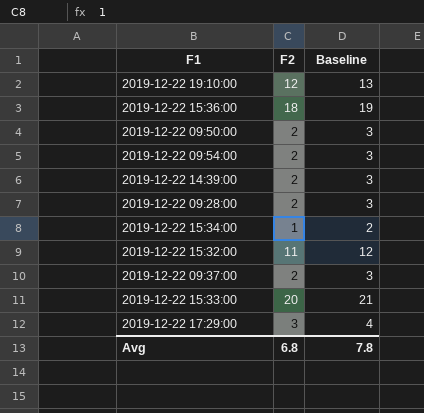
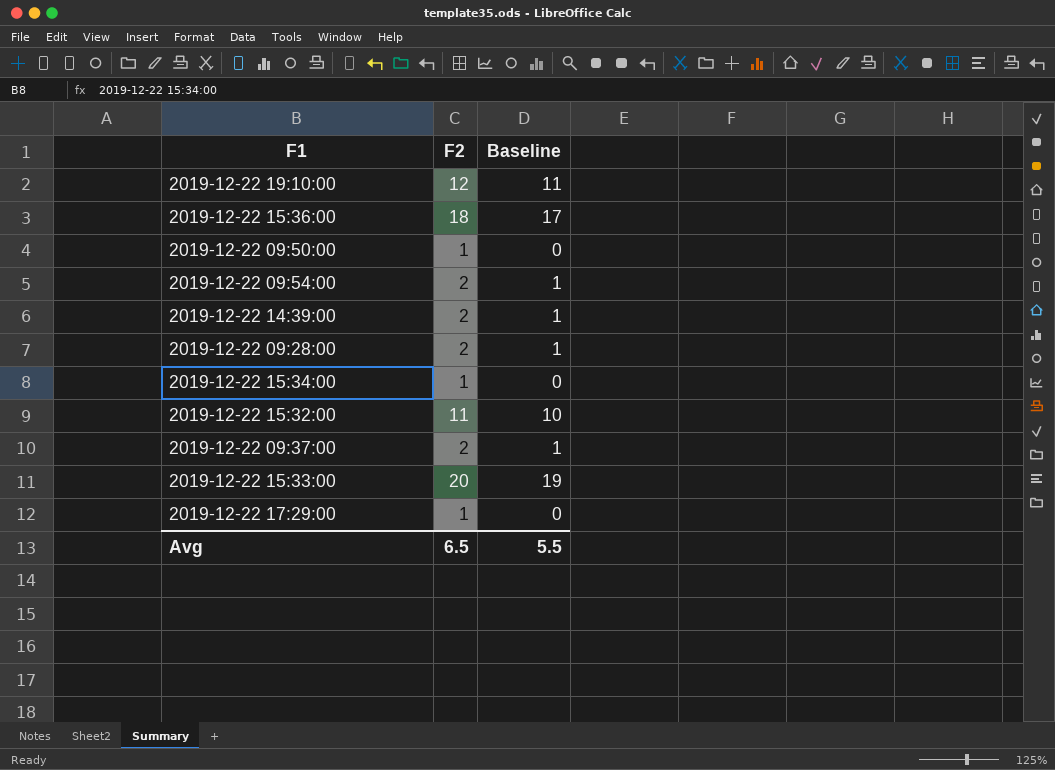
column Baseline | formula: [F2] + 1 -> [F2] - 1
2019-12-22 09:50:00 | F2: 2 -> 1
2019-12-22 17:29:00 | F2: 3 -> 1
Avg | F2: 6.8 -> 6.5
Avg | Baseline: 7.8 -> 5.5

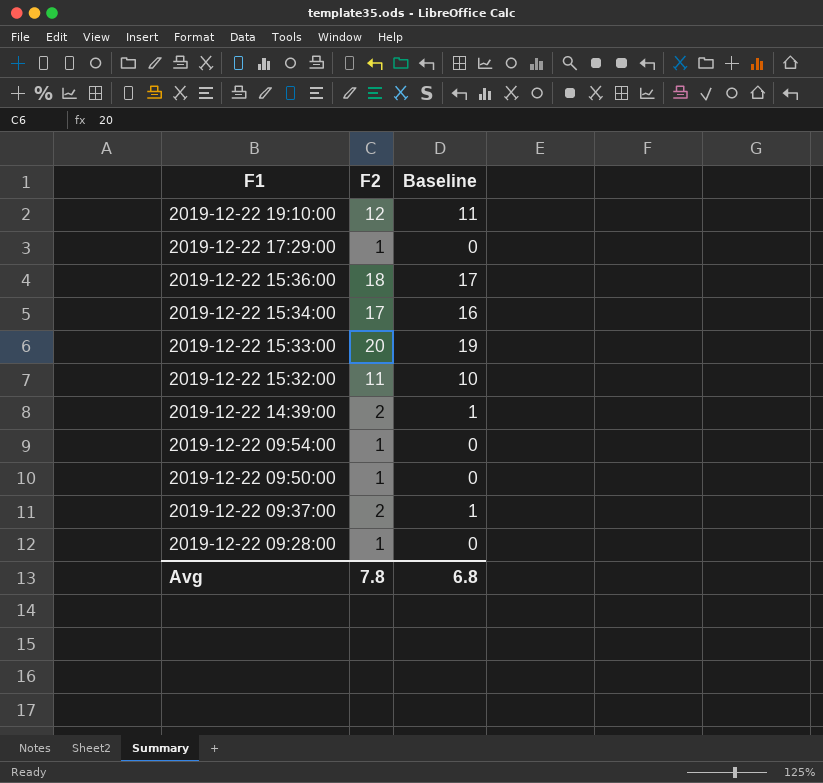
row order: none -> F1 descending
2019-12-22 15:34:00 | F2: 1 -> 17
2019-12-22 15:34:00 | Baseline: 0 -> 16
2019-12-22 09:54:00 | F2: 2 -> 1
2019-12-22 09:54:00 | Baseline: 1 -> 0
2019-12-22 09:28:00 | F2: 2 -> 1
2019-12-22 09:28:00 | Baseline: 1 -> 0
Avg | F2: 6.5 -> 7.8
Avg | Baseline: 5.5 -> 6.8

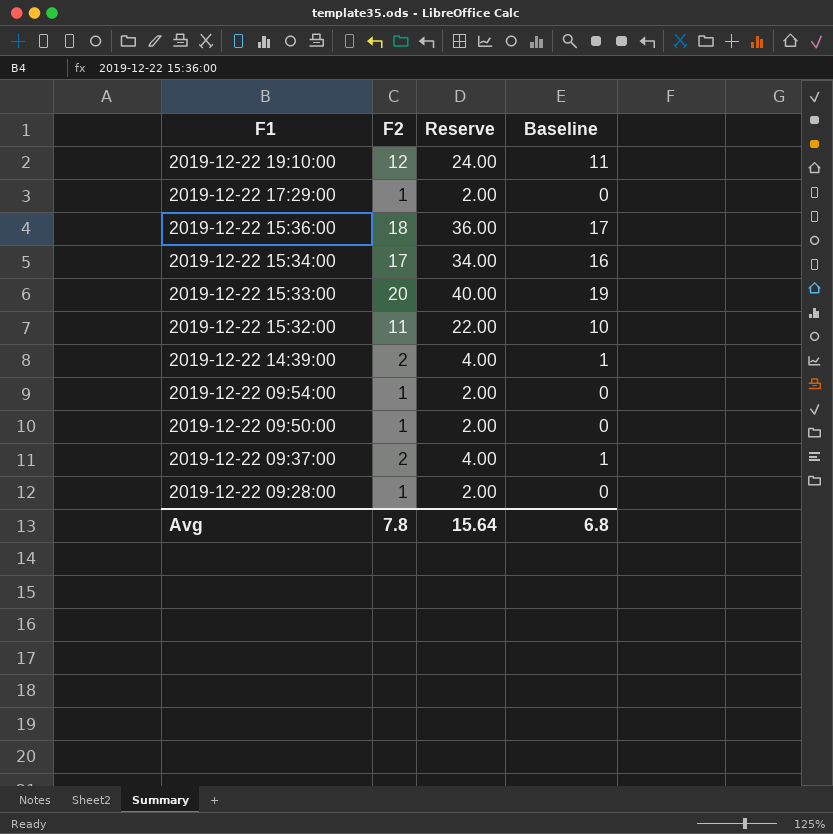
column Reserve | formula: none -> [F2] * 2

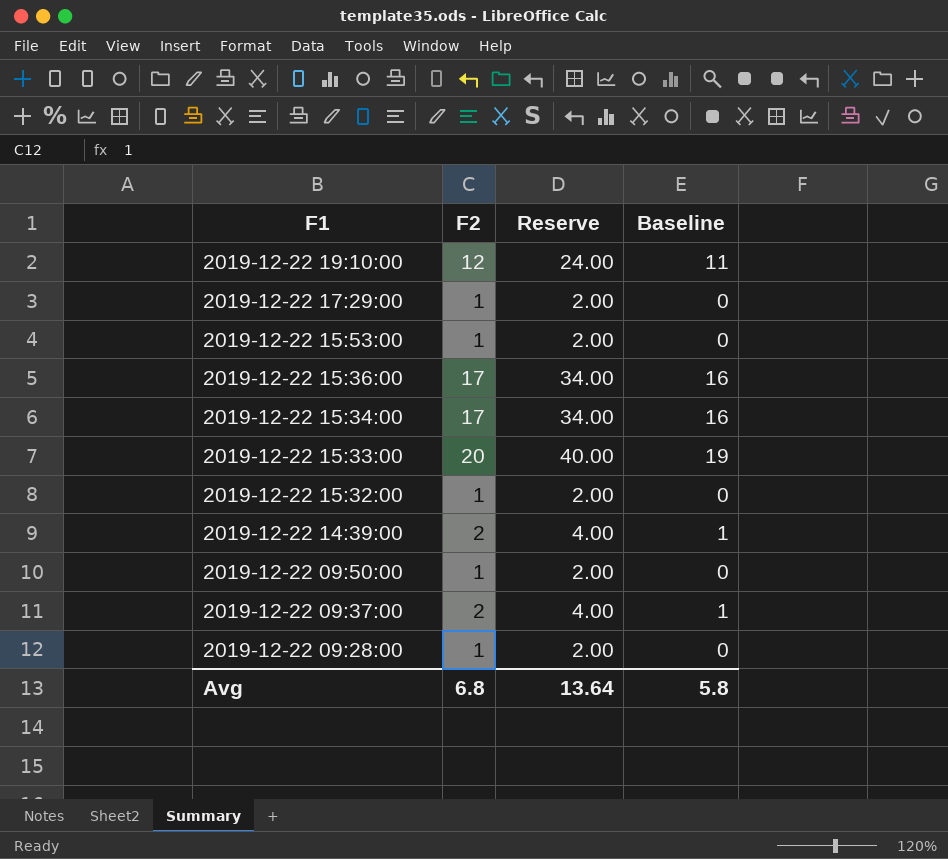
row 2019-12-22 09:54:00: 1 | 2.00 | 0 -> none
row 2019-12-22 15:53:00: none -> 1 | 2.00 | 0
2019-12-22 15:36:00 | F2: 18 -> 17
2019-12-22 15:36:00 | Reserve: 36.00 -> 34.00
2019-12-22 15:36:00 | Baseline: 17 -> 16
2019-12-22 15:32:00 | F2: 11 -> 1
2019-12-22 15:32:00 | Reserve: 22.00 -> 2.00
2019-12-22 15:32:00 | Baseline: 10 -> 0
Avg | F2: 7.8 -> 6.8
Avg | Reserve: 15.64 -> 13.64
Avg | Baseline: 6.8 -> 5.8

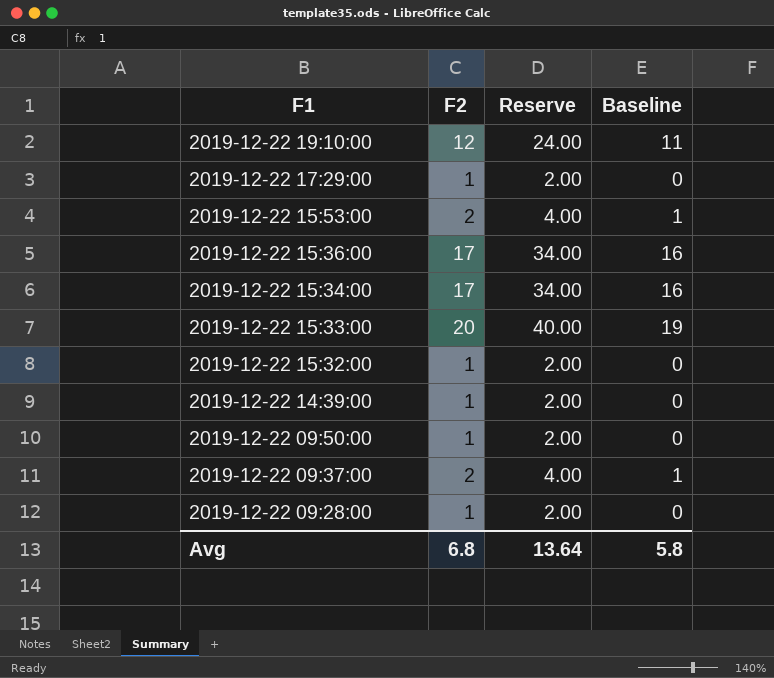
2019-12-22 15:53:00 | F2: 1 -> 2
2019-12-22 15:53:00 | Reserve: 2.00 -> 4.00
2019-12-22 15:53:00 | Baseline: 0 -> 1
2019-12-22 14:39:00 | F2: 2 -> 1
2019-12-22 14:39:00 | Reserve: 4.00 -> 2.00
2019-12-22 14:39:00 | Baseline: 1 -> 0

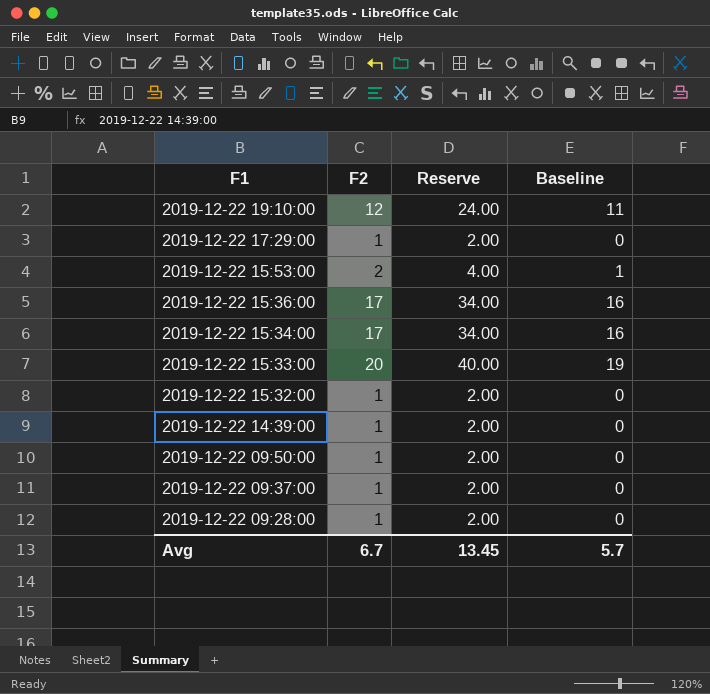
2019-12-22 09:37:00 | F2: 2 -> 1
2019-12-22 09:37:00 | Reserve: 4.00 -> 2.00
2019-12-22 09:37:00 | Baseline: 1 -> 0
Avg | F2: 6.8 -> 6.7
Avg | Reserve: 13.64 -> 13.45
Avg | Baseline: 5.8 -> 5.7

